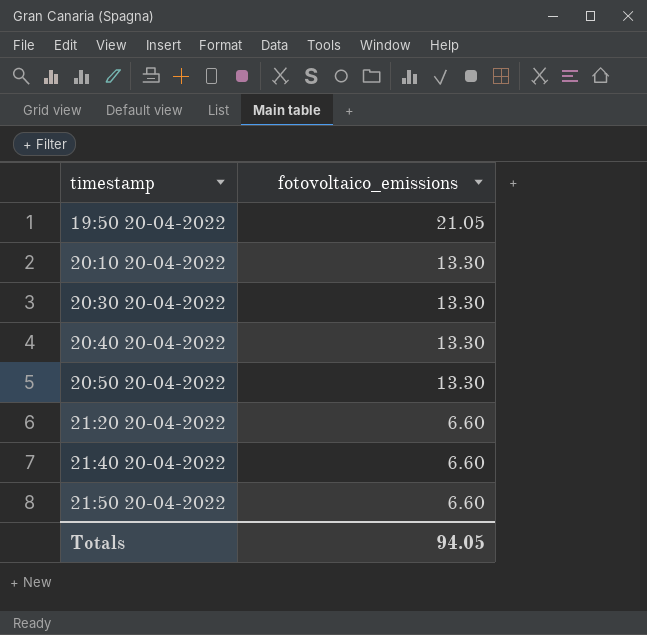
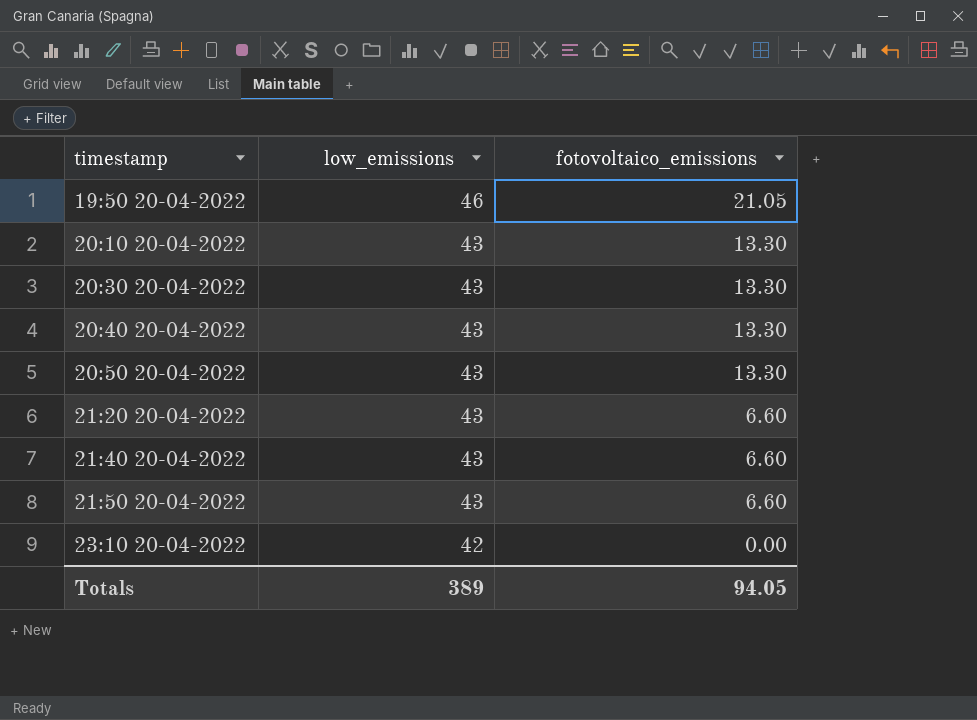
column low_emissions | position: none -> 2
row 23:10 20-04-2022: none -> 42 | 0.00

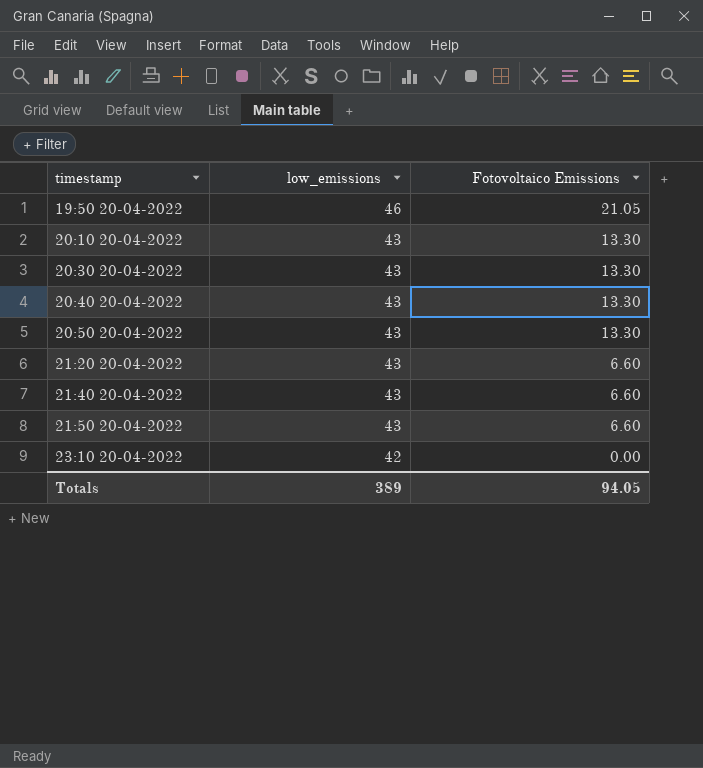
column name: fotovoltaico_emissions -> Fotovoltaico Emissions

